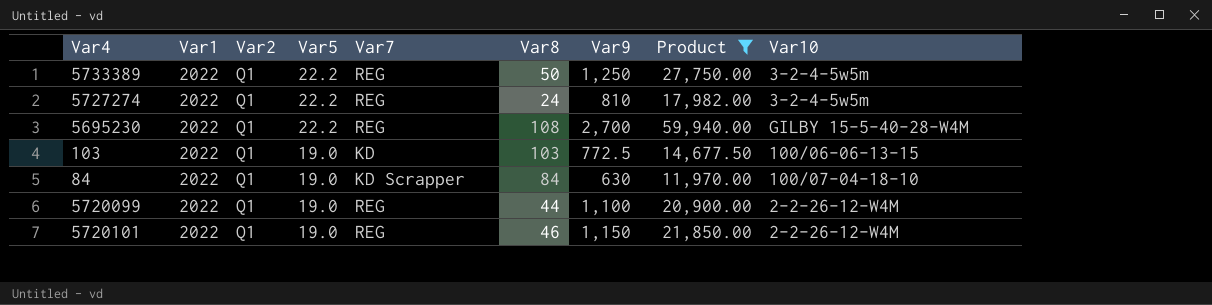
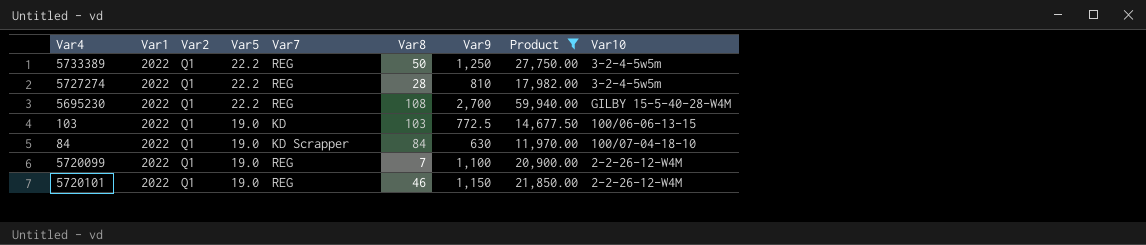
5727274 | Var8: 24 -> 28
5720099 | Var8: 44 -> 7

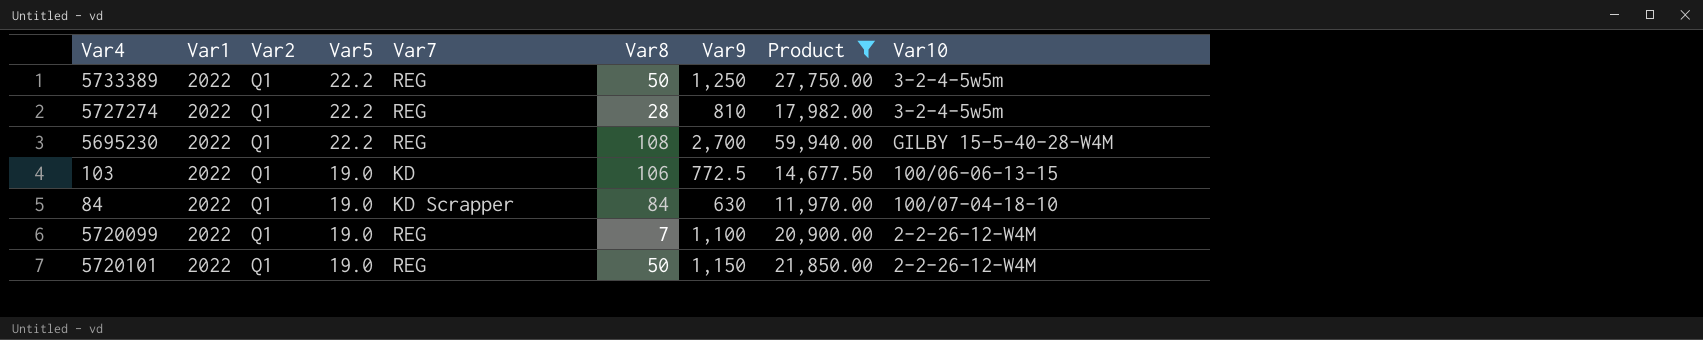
103 | Var8: 103 -> 106
5720101 | Var8: 46 -> 50

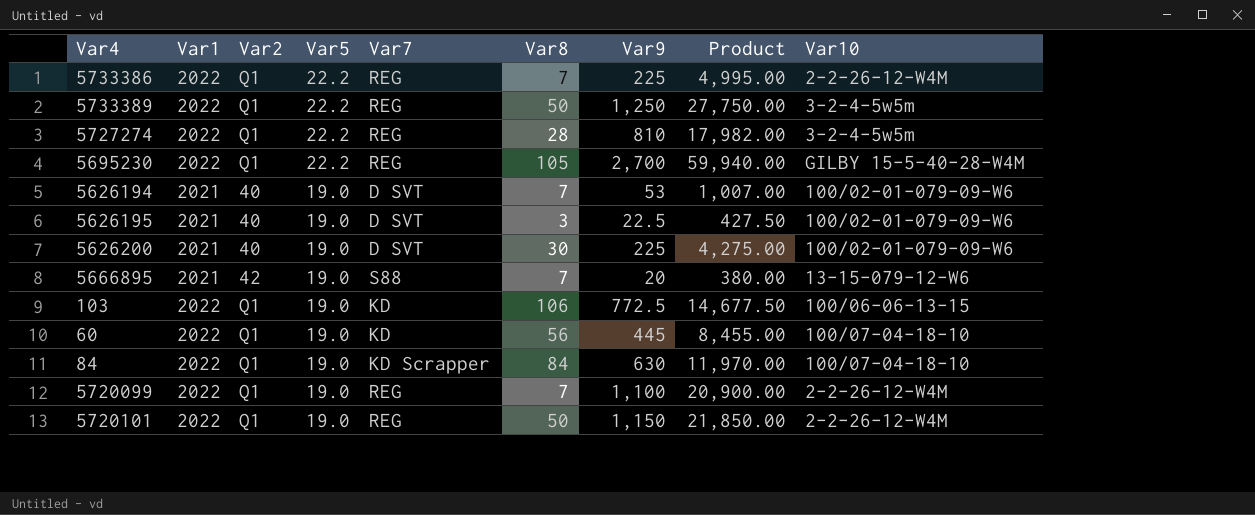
filter: Product >= 11,970.00 -> none
5695230 | Var8: 108 -> 105

